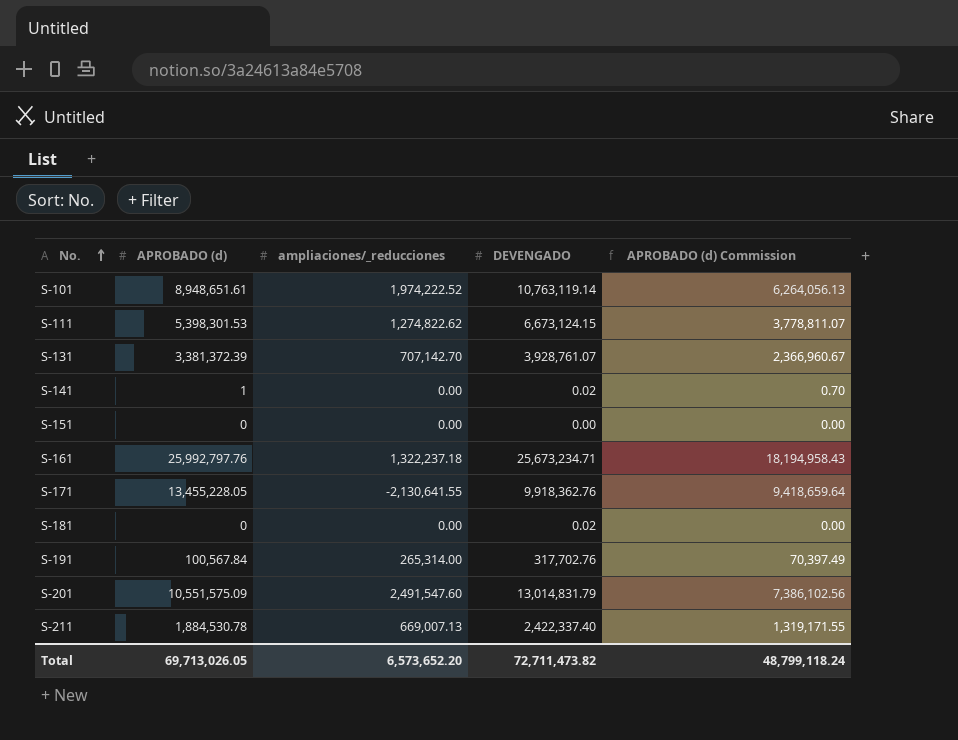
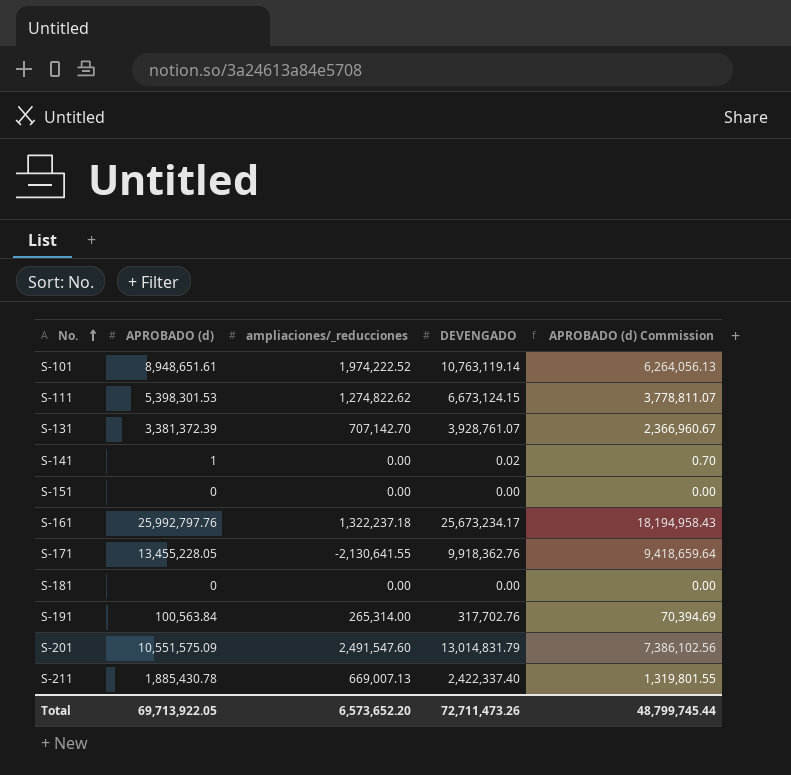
S-161 | DEVENGADO: 25,673,234.71 -> 25,673,234.17
S-181 | DEVENGADO: 0.02 -> 0.00
S-191 | APROBADO (d): 100,567.84 -> 100,563.84
S-191 | APROBADO (d) Commission: 70,397.49 -> 70,394.69
S-211 | APROBADO (d): 1,884,530.78 -> 1,885,430.78
S-211 | APROBADO (d) Commission: 1,319,171.55 -> 1,319,801.55
Total | APROBADO (d): 69,713,026.05 -> 69,713,922.05
Total | DEVENGADO: 72,711,473.82 -> 72,711,473.26
Total | APROBADO (d) Commission: 48,799,118.24 -> 48,799,745.44

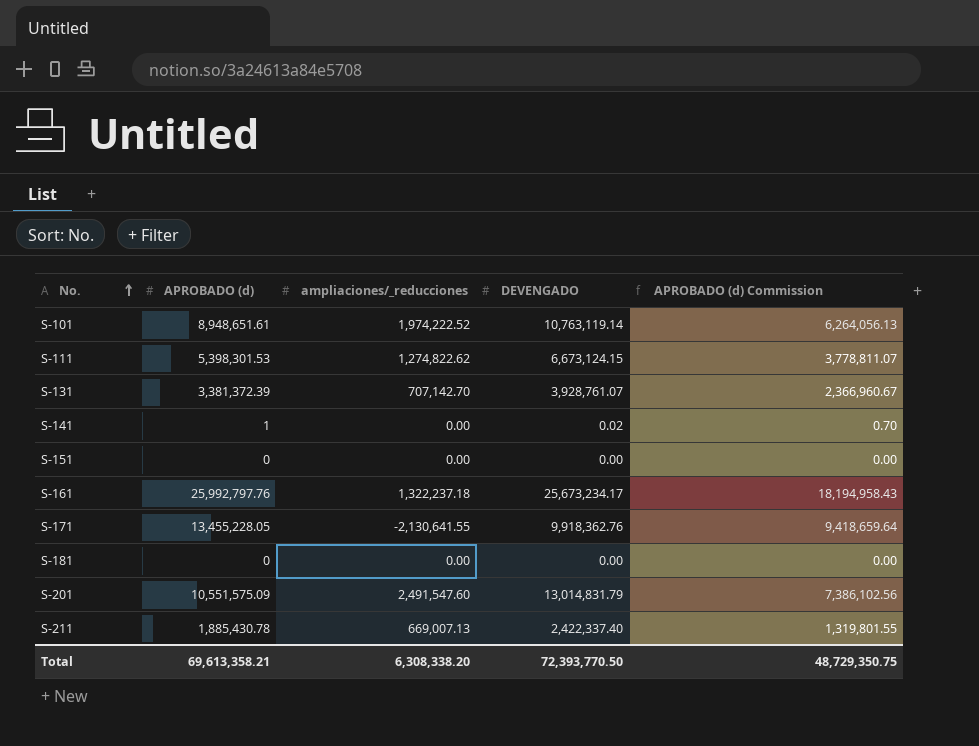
row S-191: 100,563.84 | 265,314.00 | 317,702.76 | 70,394.69 -> none
Total | APROBADO (d): 69,713,922.05 -> 69,613,358.21
Total | ampliaciones/_reducciones: 6,573,652.20 -> 6,308,338.20
Total | DEVENGADO: 72,711,473.26 -> 72,393,770.50
Total | APROBADO (d) Commission: 48,799,745.44 -> 48,729,350.75

